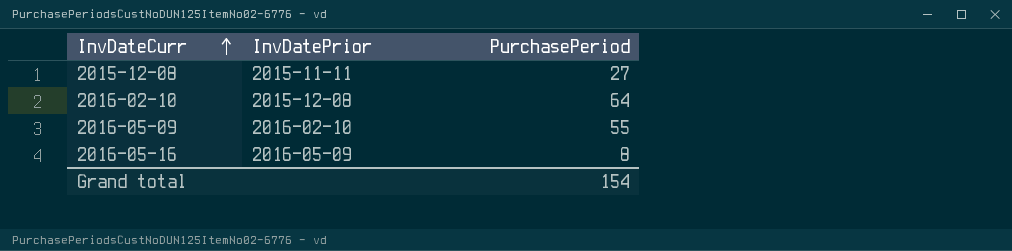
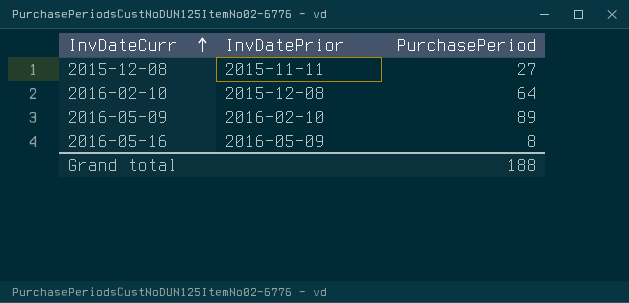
2016-05-09 | PurchasePeriod: 55 -> 89
Grand total | PurchasePeriod: 154 -> 188

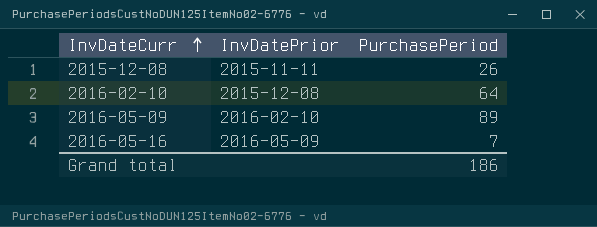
2015-12-08 | PurchasePeriod: 27 -> 26
2016-05-16 | PurchasePeriod: 8 -> 7
Grand total | PurchasePeriod: 188 -> 186

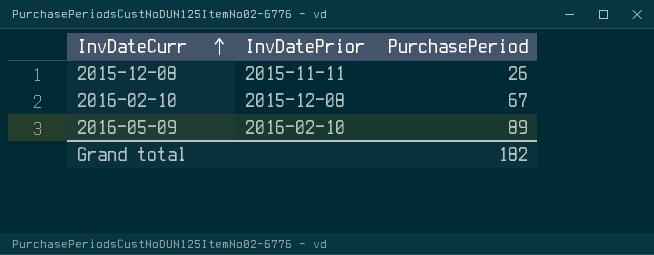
row 2016-05-16: 2016-05-09 | 7 -> none
2016-02-10 | PurchasePeriod: 64 -> 67
Grand total | PurchasePeriod: 186 -> 182

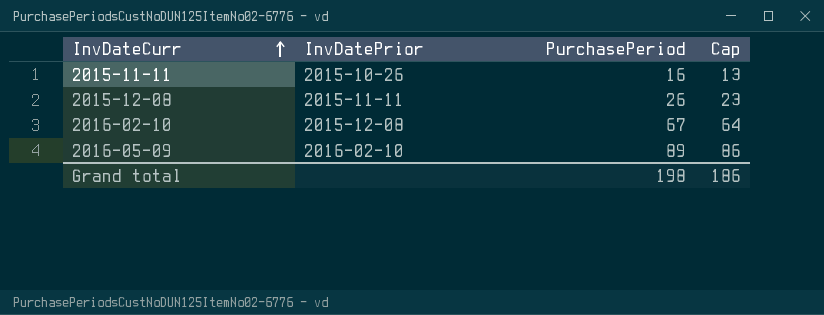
column Cap | formula: none -> [PurchasePeriod] - 3
row 2015-11-11: none -> 2015-10-26 | 16 | 13
Grand total | PurchasePeriod: 182 -> 198

